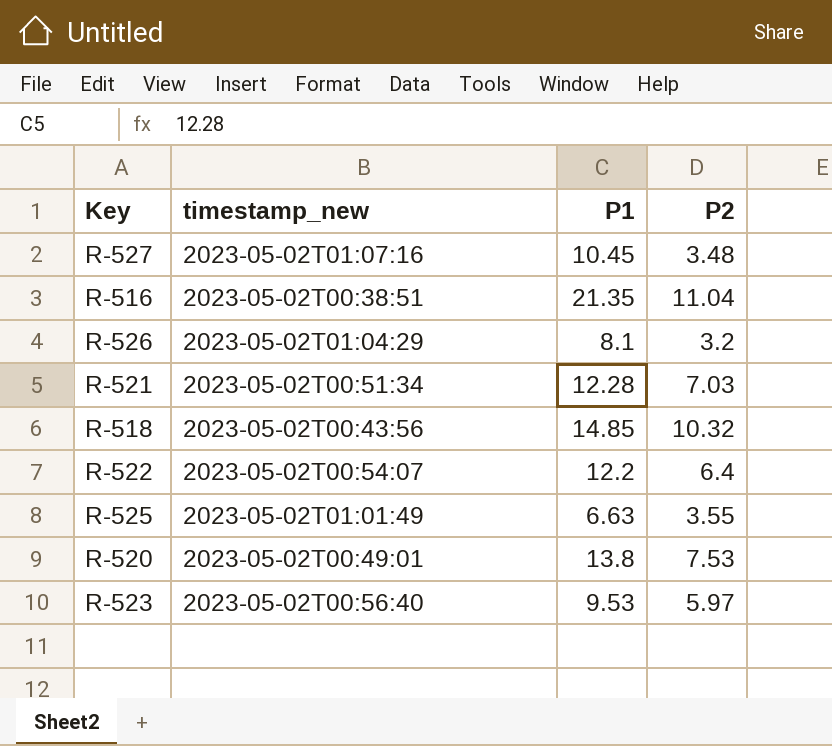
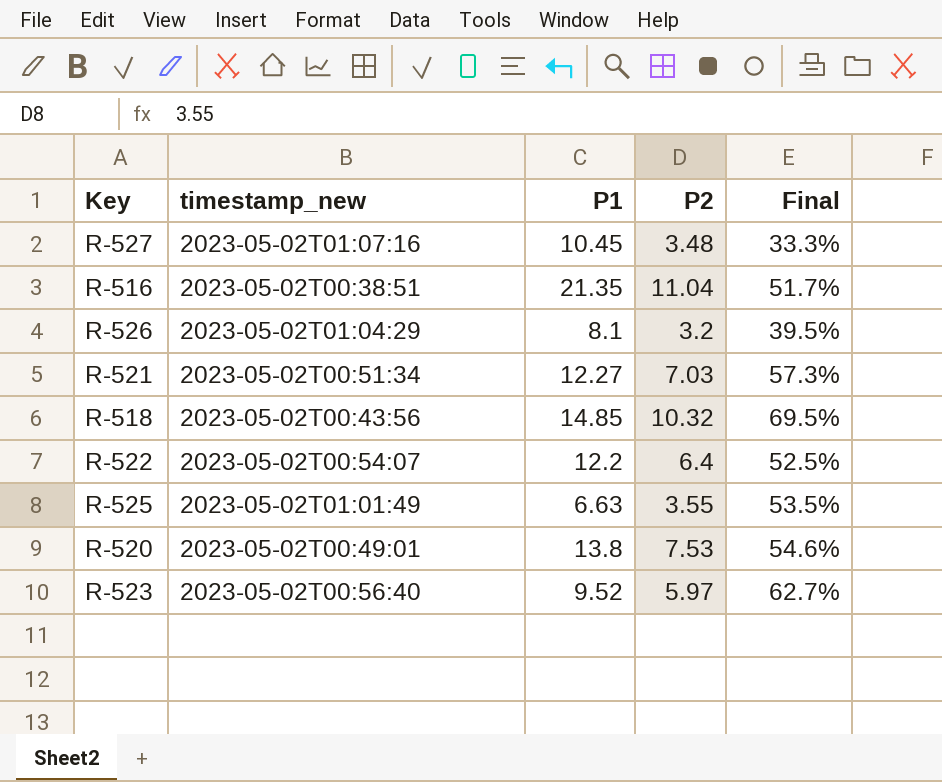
column Final | formula: none -> [P2] / [P1]
R-521 | P1: 12.28 -> 12.27
R-523 | P1: 9.53 -> 9.52

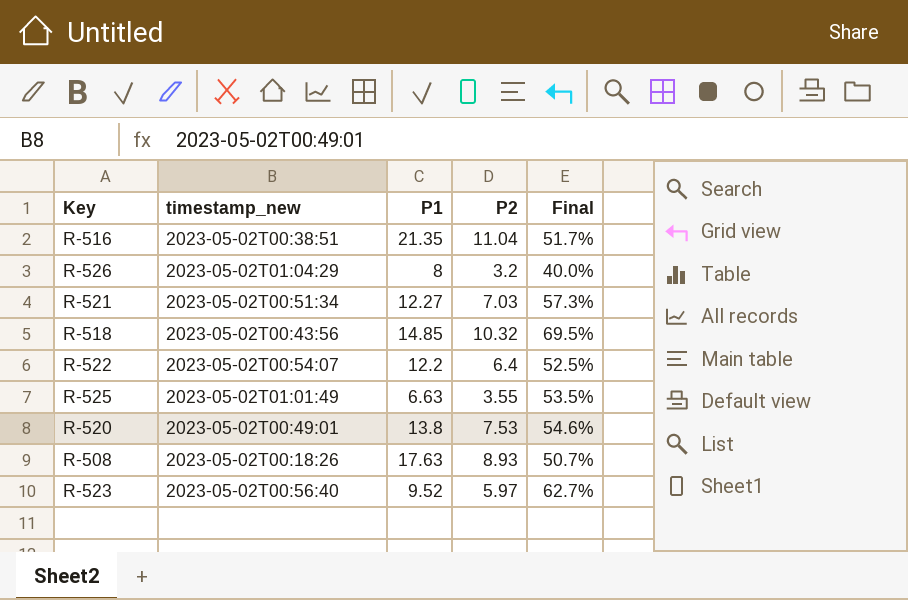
row R-527: 2023-05-02T01:07:16 | 10.45 | 3.48 | 33.3% -> none
R-526 | P1: 8.1 -> 8
R-526 | Final: 39.5% -> 40.0%
row R-508: none -> 2023-05-02T00:18:26 | 17.63 | 8.93 | 50.7%

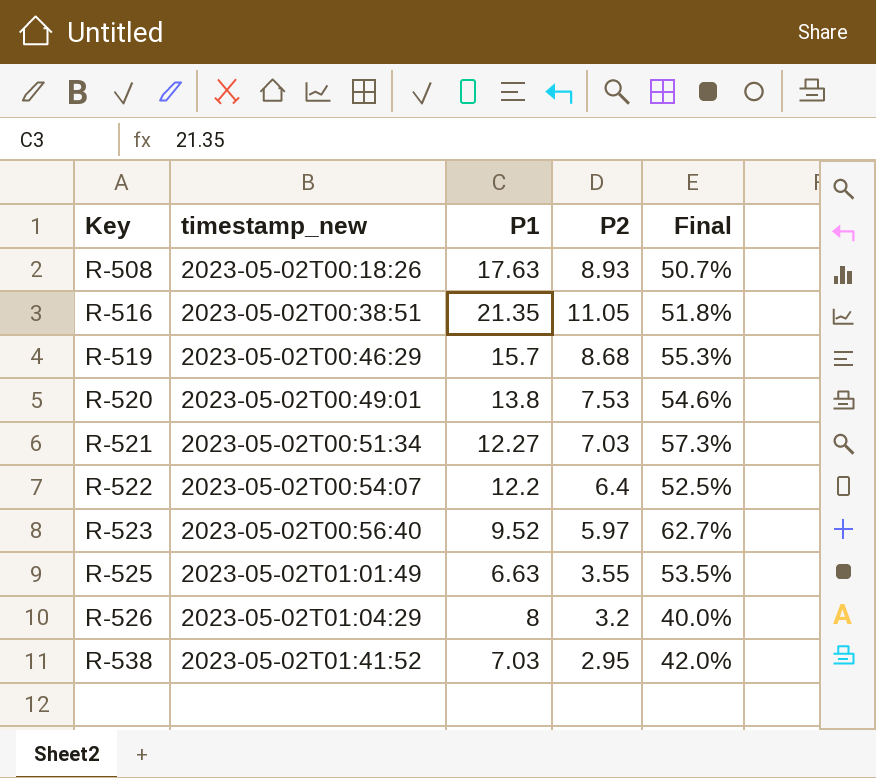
row order: none -> Key ascending
row R-518: 2023-05-02T00:43:56 | 14.85 | 10.32 | 69.5% -> none
R-516 | P2: 11.04 -> 11.05
R-516 | Final: 51.7% -> 51.8%
row R-519: none -> 2023-05-02T00:46:29 | 15.7 | 8.68 | 55.3%
row R-538: none -> 2023-05-02T01:41:52 | 7.03 | 2.95 | 42.0%

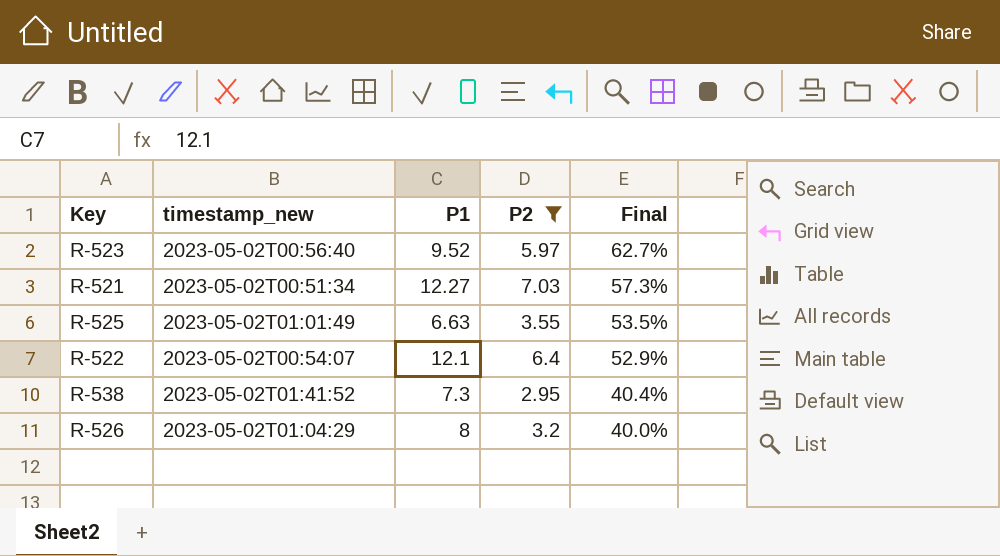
filter: none -> P2 <= 7.03
row order: Key ascending -> Final descending
R-522 | P1: 12.2 -> 12.1
R-522 | Final: 52.5% -> 52.9%
R-538 | P1: 7.03 -> 7.3
R-538 | Final: 42.0% -> 40.4%

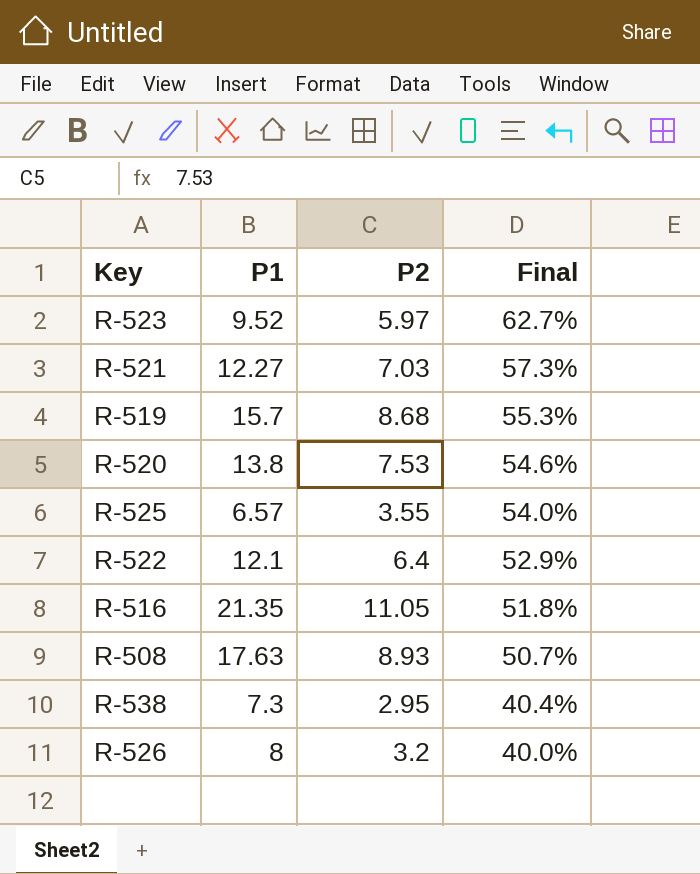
filter: P2 <= 7.03 -> none
column timestamp_new | position: 2 -> none
R-525 | P1: 6.63 -> 6.57
R-525 | Final: 53.5% -> 54.0%

